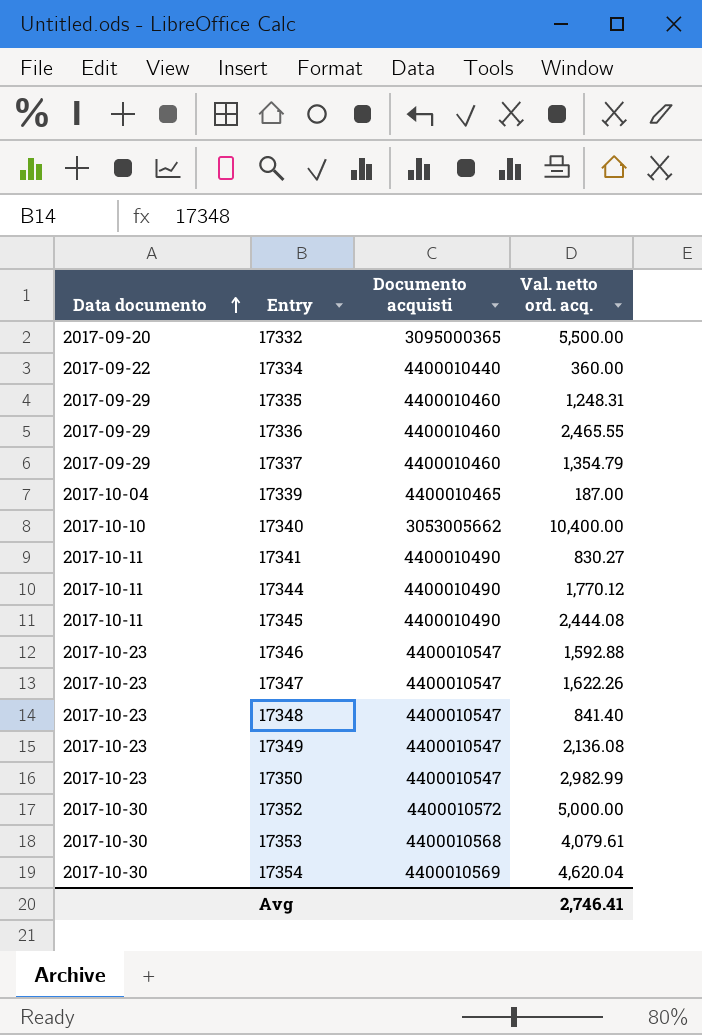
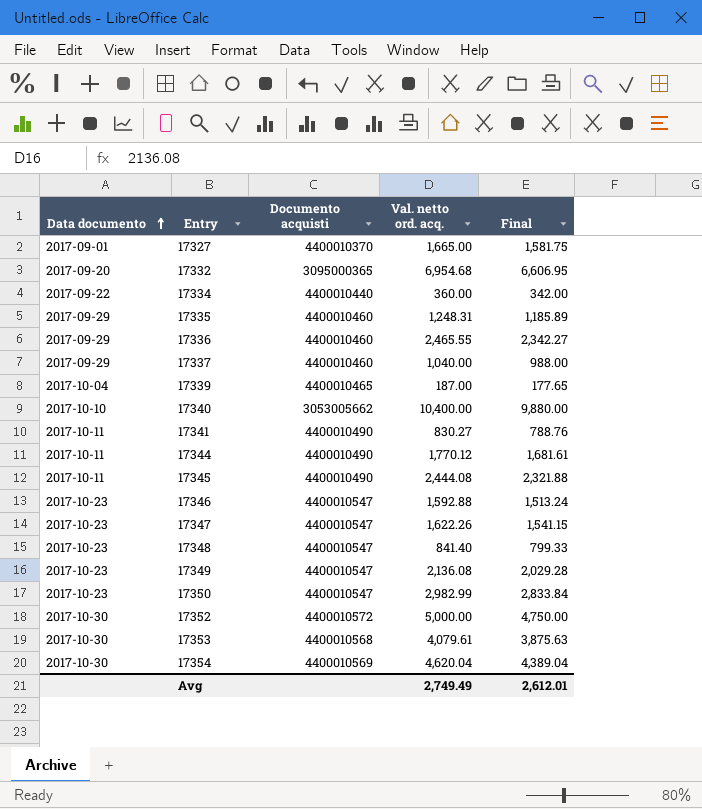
column Final | formula: none -> [Val. netto ord. acq.] * 0.95
row 17327: none -> 2017-09-01 | 4400010370 | 1,665.00 | 1,581.75
17332 | Val. netto ord. acq.: 5,500.00 -> 6,954.68
17337 | Val. netto ord. acq.: 1,354.79 -> 1,040.00
Avg | Val. netto ord. acq.: 2,746.41 -> 2,749.49

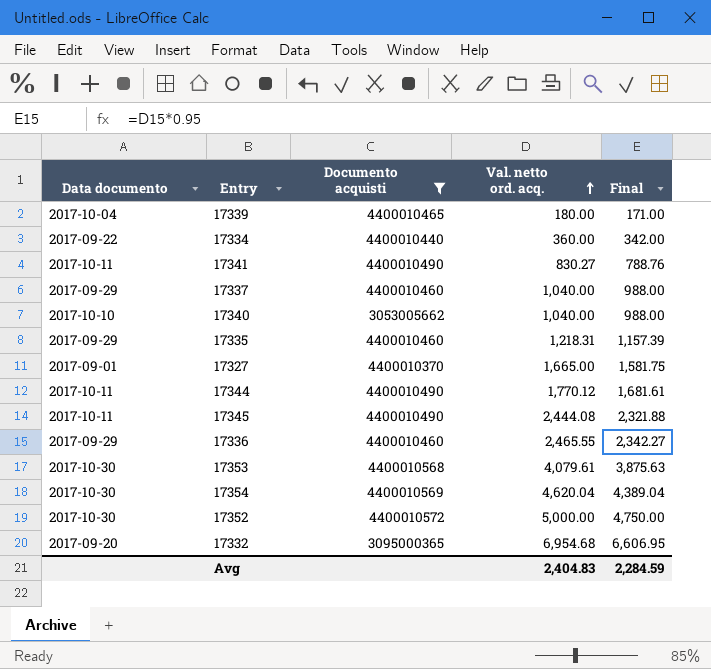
filter: none -> Documento acquisti != 4400010547
row order: Data documento ascending -> Val. netto ord. acq. ascending
17339 | Val. netto ord. acq.: 187.00 -> 180.00
17339 | Final: 177.65 -> 171.00
17340 | Val. netto ord. acq.: 10,400.00 -> 1,040.00
17340 | Final: 9,880.00 -> 988.00
17335 | Val. netto ord. acq.: 1,248.31 -> 1,218.31
17335 | Final: 1,185.89 -> 1,157.39
Avg | Val. netto ord. acq.: 2,749.49 -> 2,404.83
Avg | Final: 2,612.01 -> 2,284.59

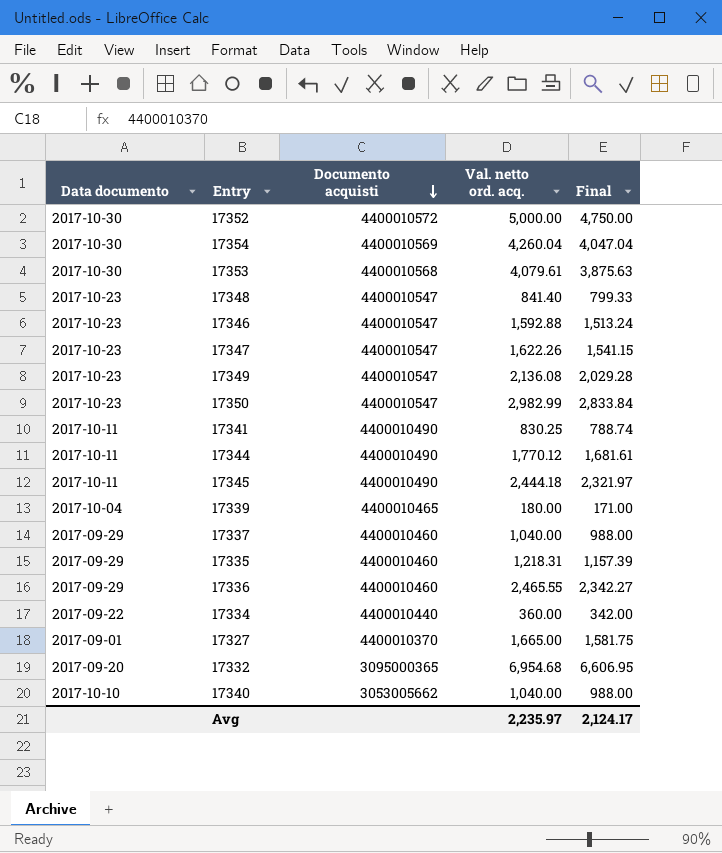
filter: Documento acquisti != 4400010547 -> none
row order: Val. netto ord. acq. ascending -> Documento acquisti descending
17354 | Val. netto ord. acq.: 4,620.04 -> 4,260.04
17354 | Final: 4,389.04 -> 4,047.04
17341 | Val. netto ord. acq.: 830.27 -> 830.25
17341 | Final: 788.76 -> 788.74
17345 | Val. netto ord. acq.: 2,444.08 -> 2,444.18
17345 | Final: 2,321.88 -> 2,321.97
Avg | Val. netto ord. acq.: 2,404.83 -> 2,235.97
Avg | Final: 2,284.59 -> 2,124.17

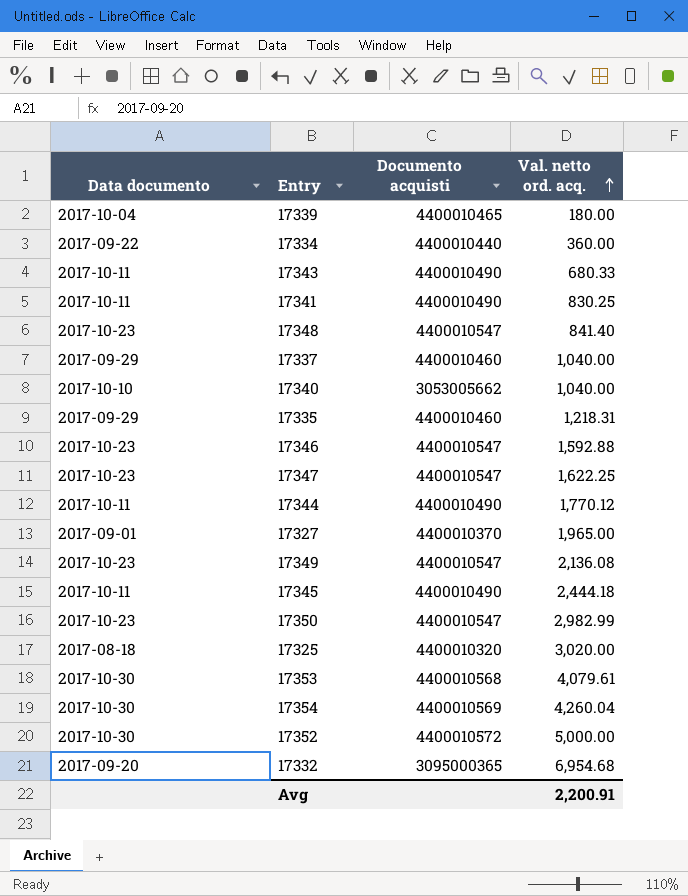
row order: Documento acquisti descending -> Val. netto ord. acq. ascending
column Final | formula: [Val. netto ord. acq.] * 0.95 -> none
row 17336: 2017-09-29 | 4400010460 | 2,465.55 | 2,342.27 -> none
row 17343: none -> 2017-10-11 | 4400010490 | 680.33
17347 | Val. netto ord. acq.: 1,622.26 -> 1,622.25
17327 | Val. netto ord. acq.: 1,665.00 -> 1,965.00
row 17325: none -> 2017-08-18 | 4400010320 | 3,020.00
Avg | Val. netto ord. acq.: 2,235.97 -> 2,200.91

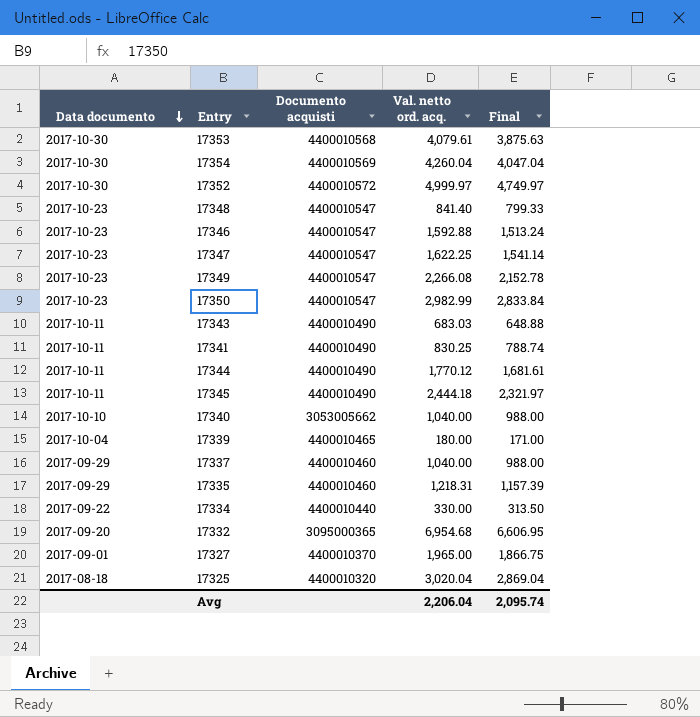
row order: Val. netto ord. acq. ascending -> Data documento descending
column Final | formula: none -> [Val. netto ord. acq.] * 0.95
17352 | Val. netto ord. acq.: 5,000.00 -> 4,999.97
17349 | Val. netto ord. acq.: 2,136.08 -> 2,266.08
17343 | Val. netto ord. acq.: 680.33 -> 683.03
17334 | Val. netto ord. acq.: 360.00 -> 330.00
17325 | Val. netto ord. acq.: 3,020.00 -> 3,020.04
Avg | Val. netto ord. acq.: 2,200.91 -> 2,206.04

